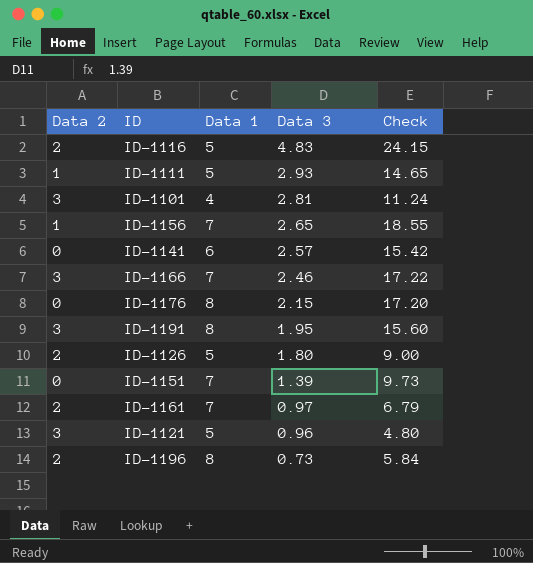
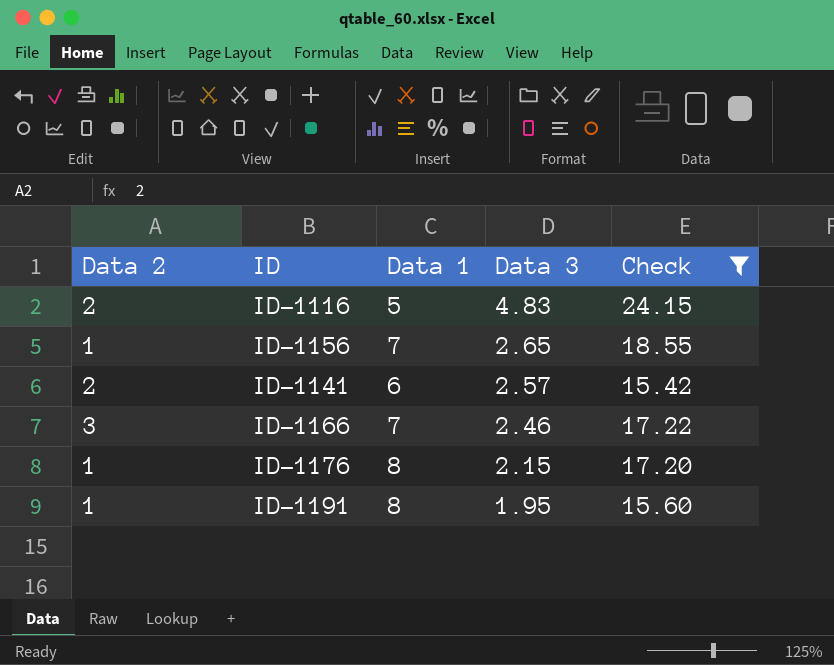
filter: none -> Check >= 15.42
ID-1141 | Data 2: 0 -> 2
ID-1176 | Data 2: 0 -> 1
ID-1191 | Data 2: 3 -> 1

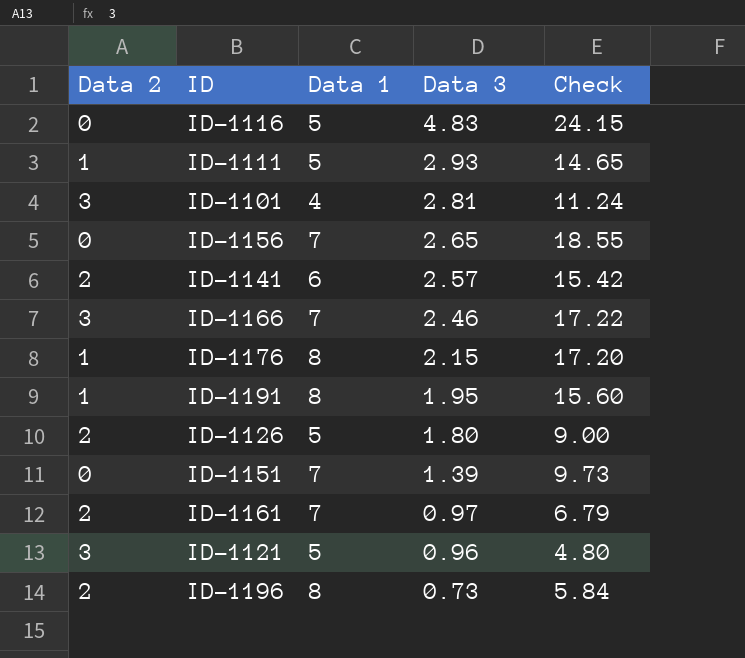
filter: Check >= 15.42 -> none
ID-1116 | Data 2: 2 -> 0
ID-1156 | Data 2: 1 -> 0

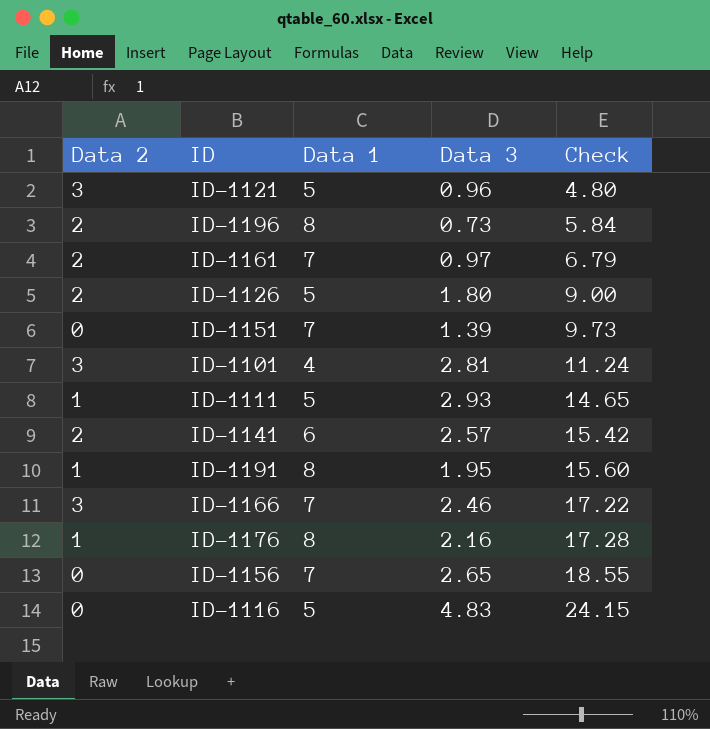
row order: Data 3 descending -> Check ascending
ID-1176 | Data 3: 2.15 -> 2.16
ID-1176 | Check: 17.20 -> 17.28

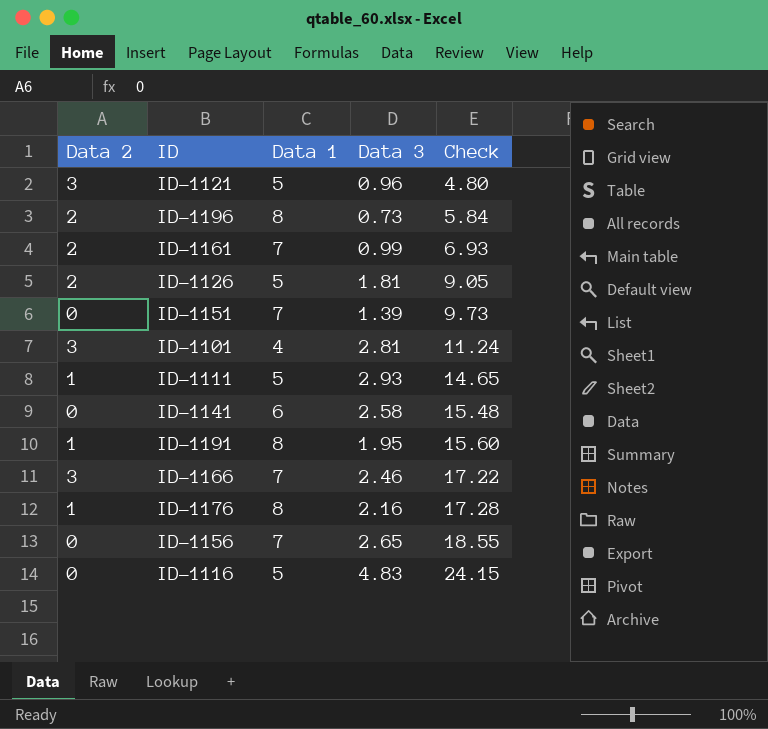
ID-1161 | Data 3: 0.97 -> 0.99
ID-1161 | Check: 6.79 -> 6.93
ID-1126 | Data 3: 1.80 -> 1.81
ID-1126 | Check: 9.00 -> 9.05
ID-1141 | Data 2: 2 -> 0
ID-1141 | Data 3: 2.57 -> 2.58
ID-1141 | Check: 15.42 -> 15.48

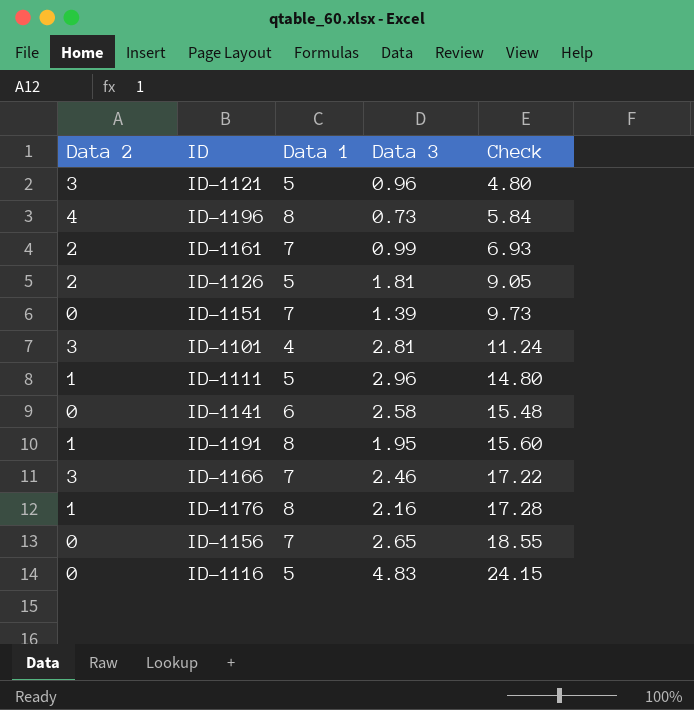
ID-1196 | Data 2: 2 -> 4
ID-1111 | Data 3: 2.93 -> 2.96
ID-1111 | Check: 14.65 -> 14.80

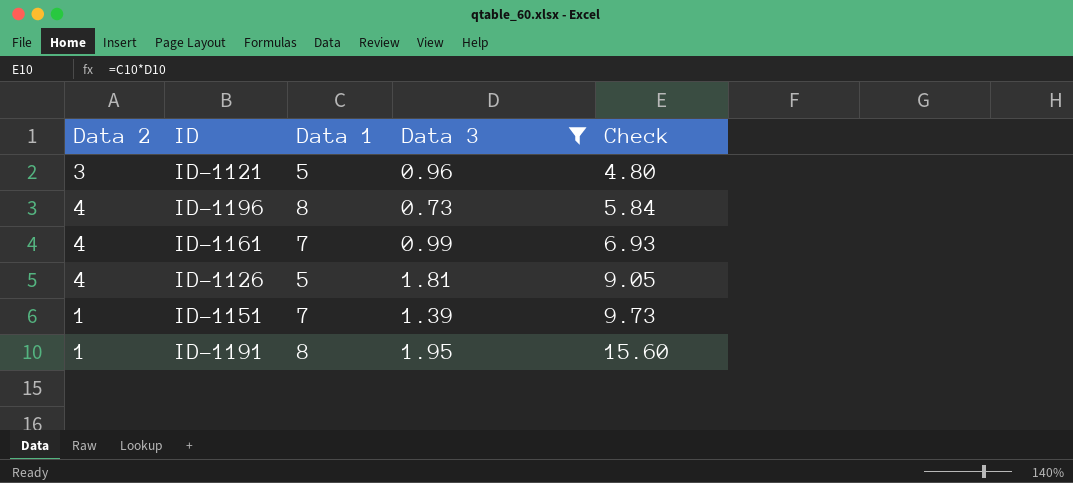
filter: none -> Data 3 <= 1.95
ID-1161 | Data 2: 2 -> 4
ID-1126 | Data 2: 2 -> 4
ID-1151 | Data 2: 0 -> 1

